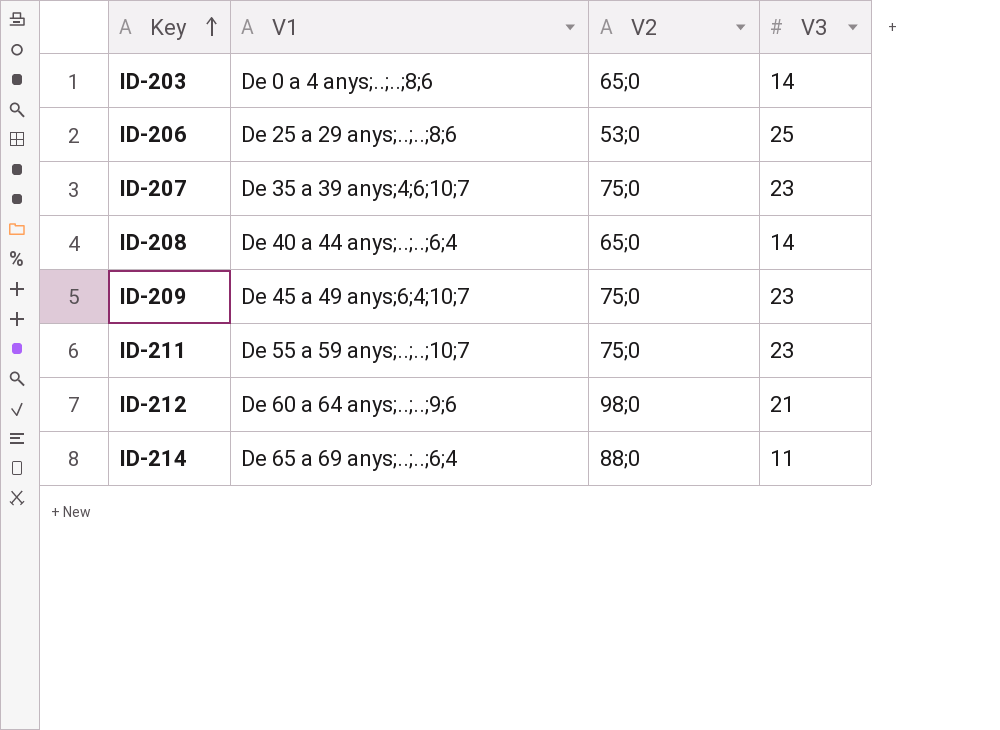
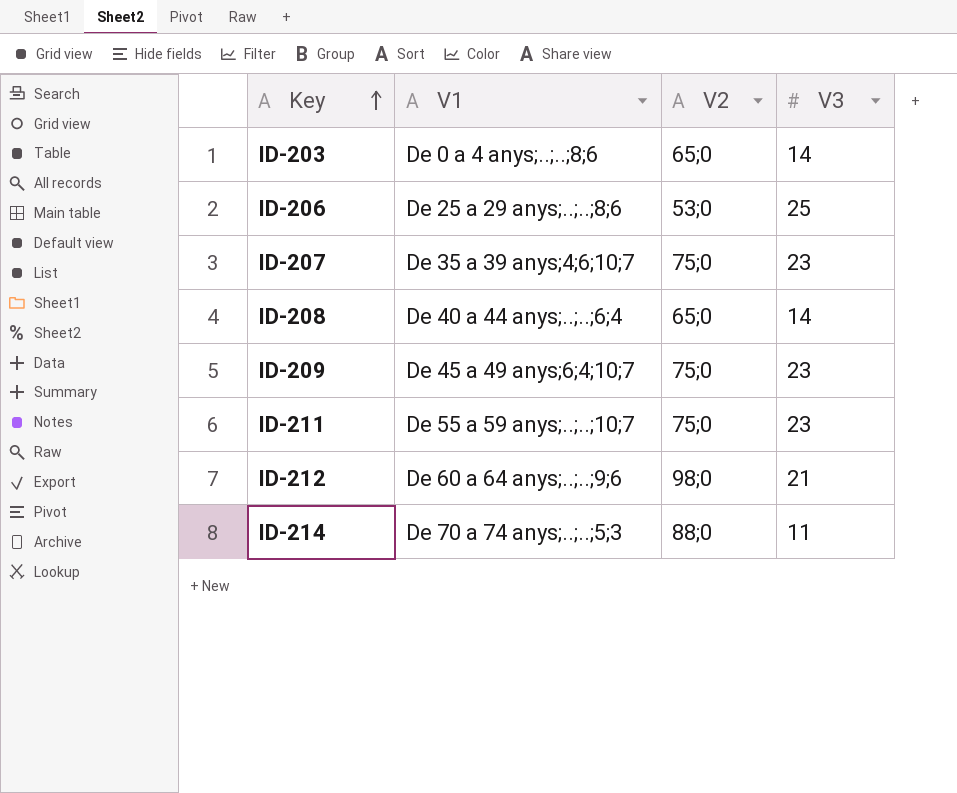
ID-214 | V1: De 65 a 69 anys;..;..;6;4 -> De 70 a 74 anys;..;..;5;3

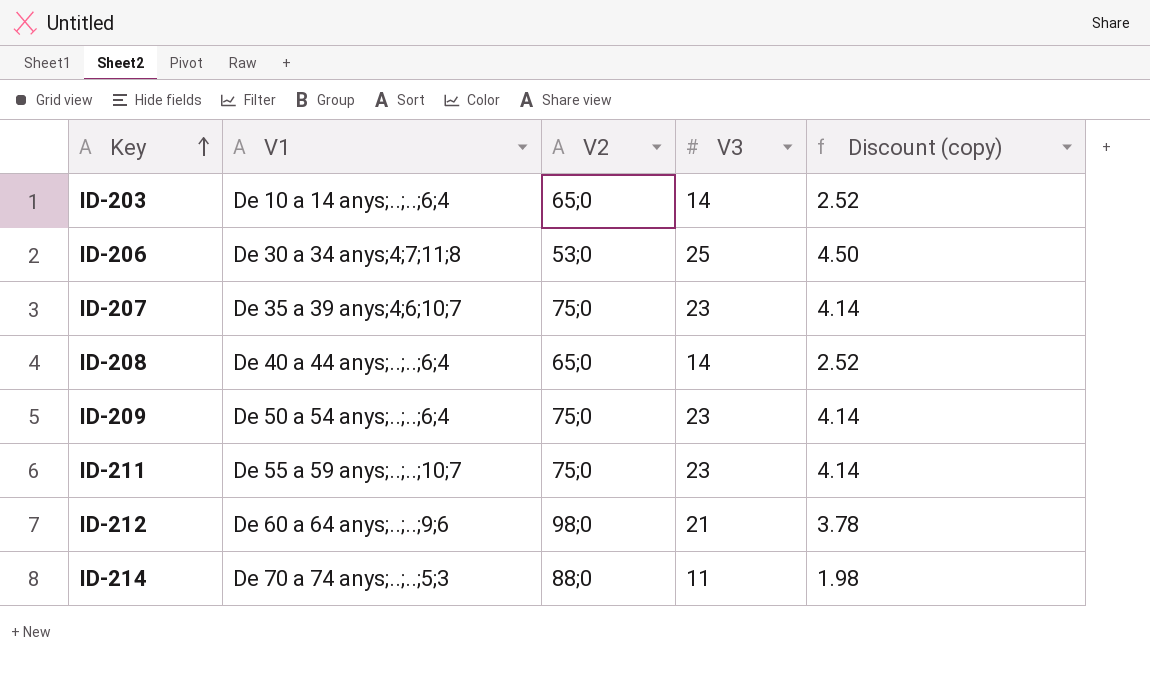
column Discount (copy) | formula: none -> [V3] * 0.18
ID-203 | V1: De 0 a 4 anys;..;..;8;6 -> De 10 a 14 anys;..;..;6;4
ID-206 | V1: De 25 a 29 anys;..;..;8;6 -> De 30 a 34 anys;4;7;11;8
ID-209 | V1: De 45 a 49 anys;6;4;10;7 -> De 50 a 54 anys;..;..;6;4

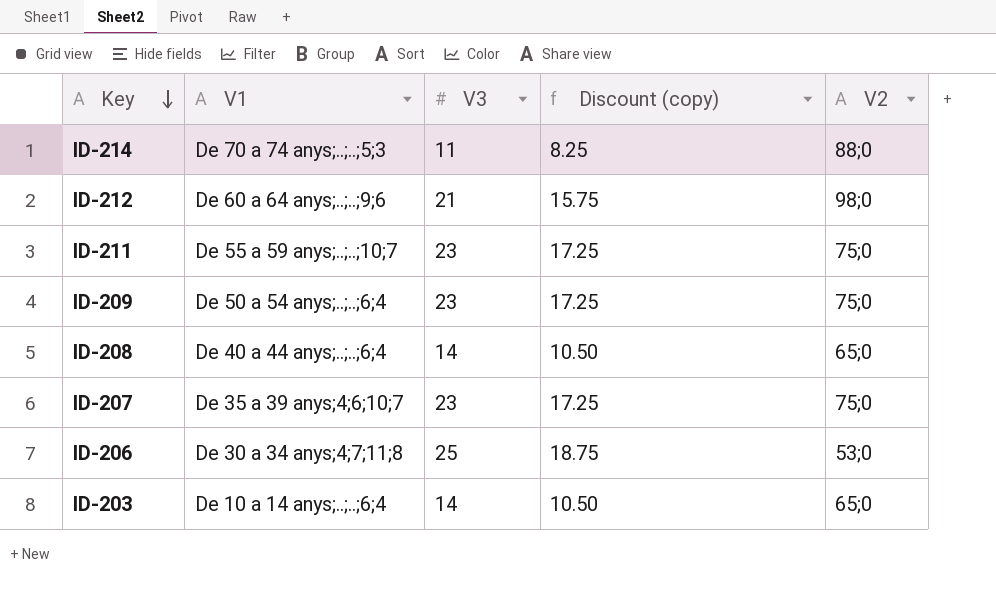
row order: Key ascending -> Key descending
column Discount (copy) | formula: [V3] * 0.18 -> [V3] * 0.75
column V2 | position: 3 -> 5

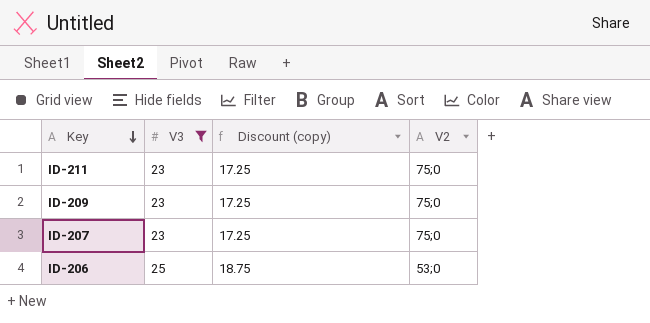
filter: none -> V3 >= 23
column V1 | position: 2 -> none

